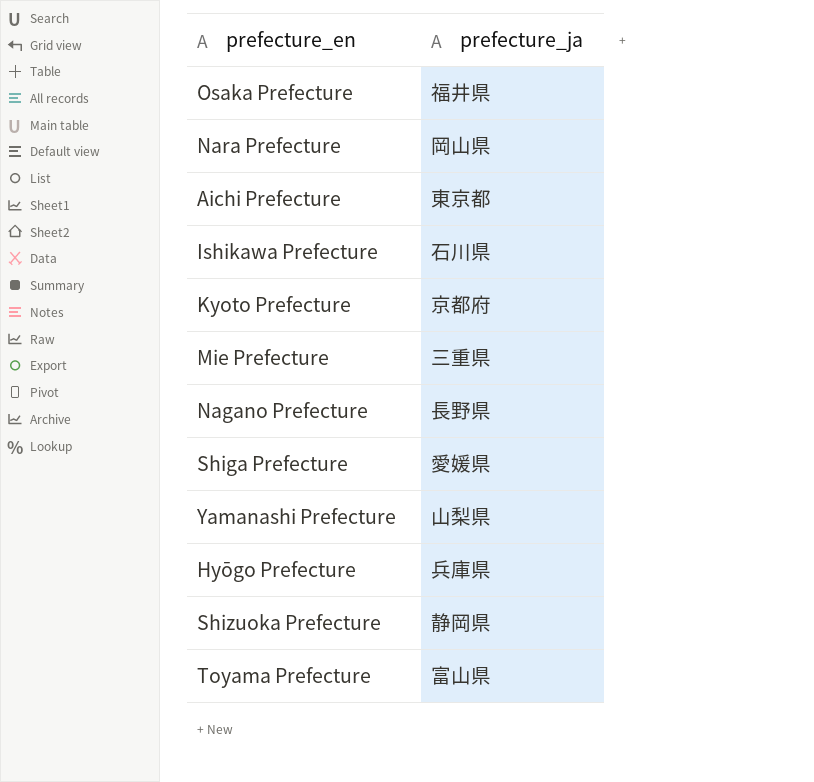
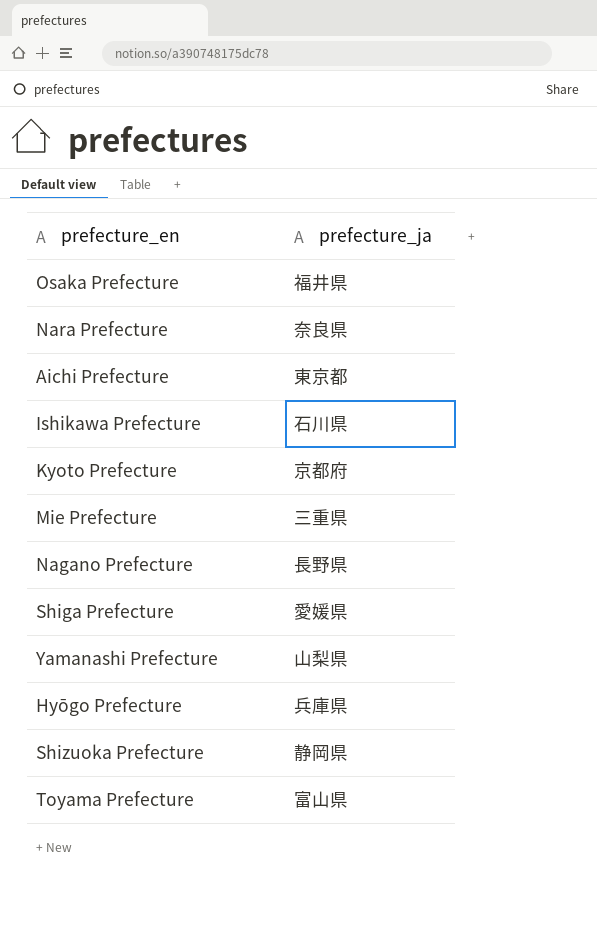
Nara Prefecture | prefecture_ja: 岡山県 -> 奈良県

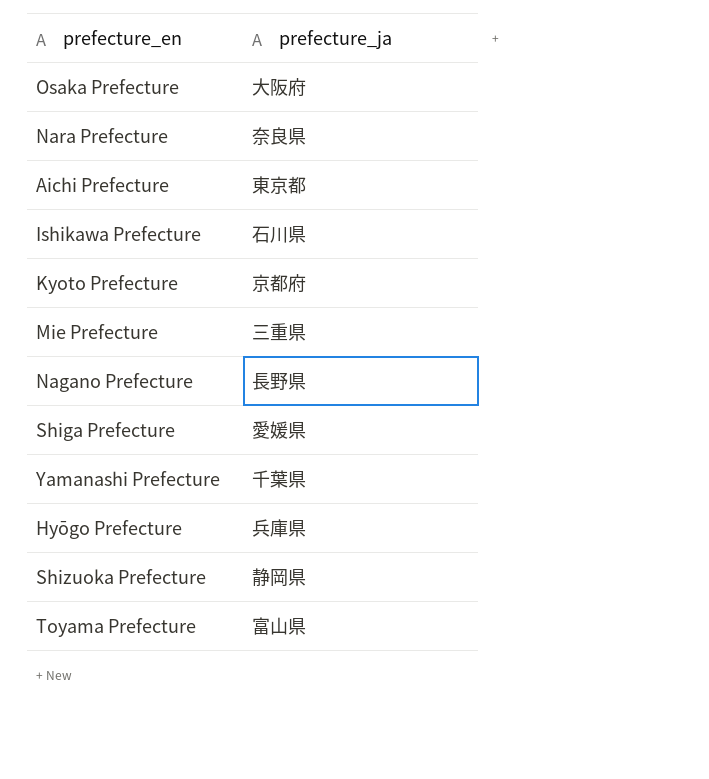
Osaka Prefecture | prefecture_ja: 福井県 -> 大阪府
Yamanashi Prefecture | prefecture_ja: 山梨県 -> 千葉県

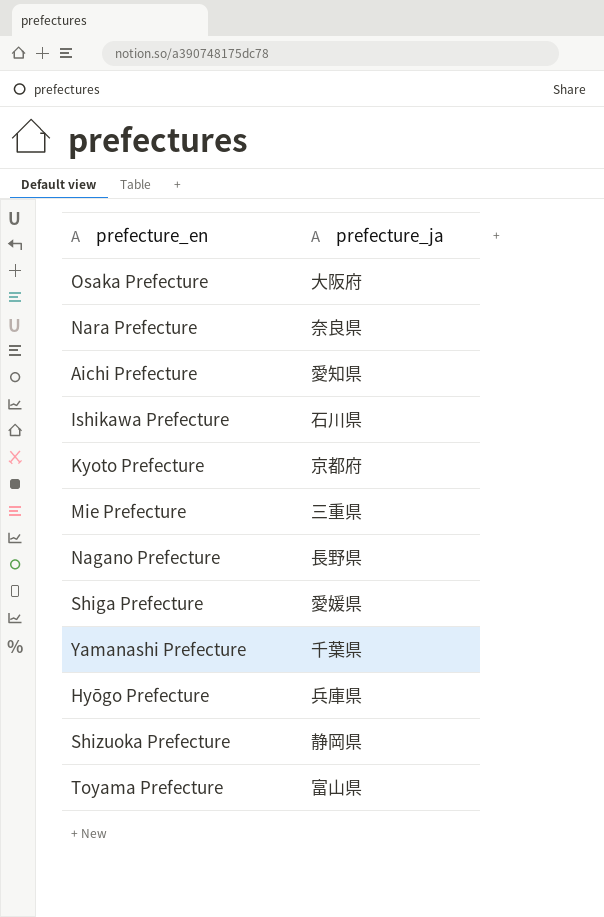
Aichi Prefecture | prefecture_ja: 東京都 -> 愛知県

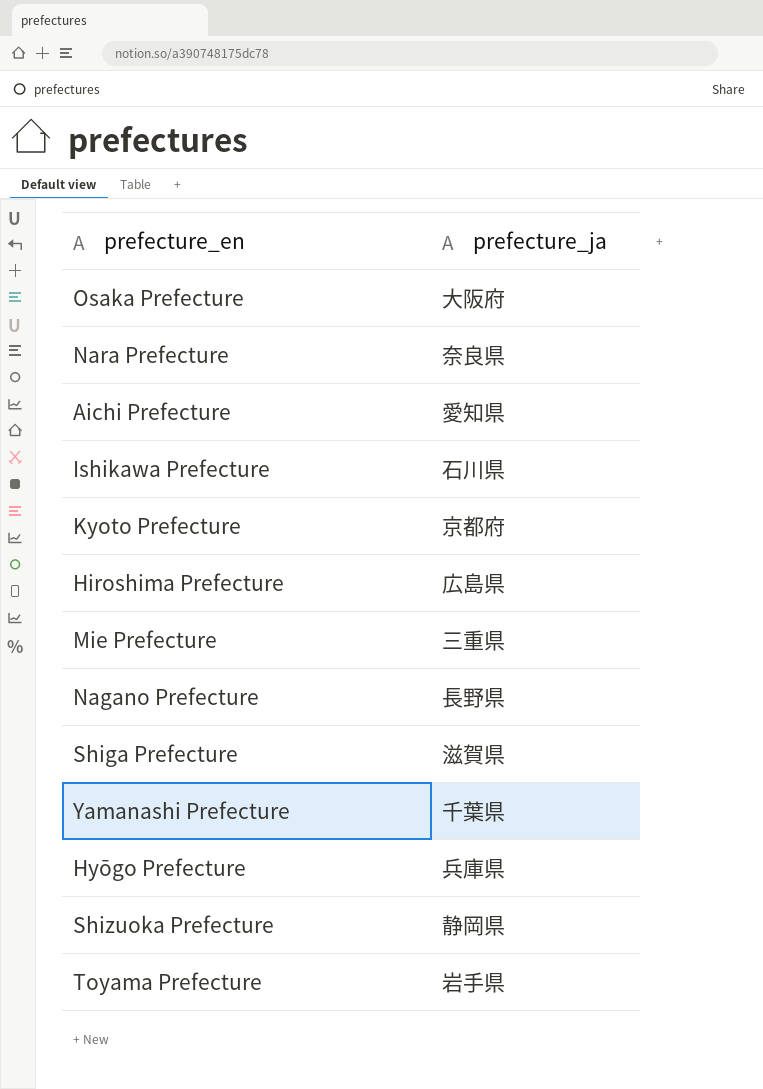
row Hiroshima Prefecture: none -> 広島県
Shiga Prefecture | prefecture_ja: 愛媛県 -> 滋賀県
Toyama Prefecture | prefecture_ja: 富山県 -> 岩手県

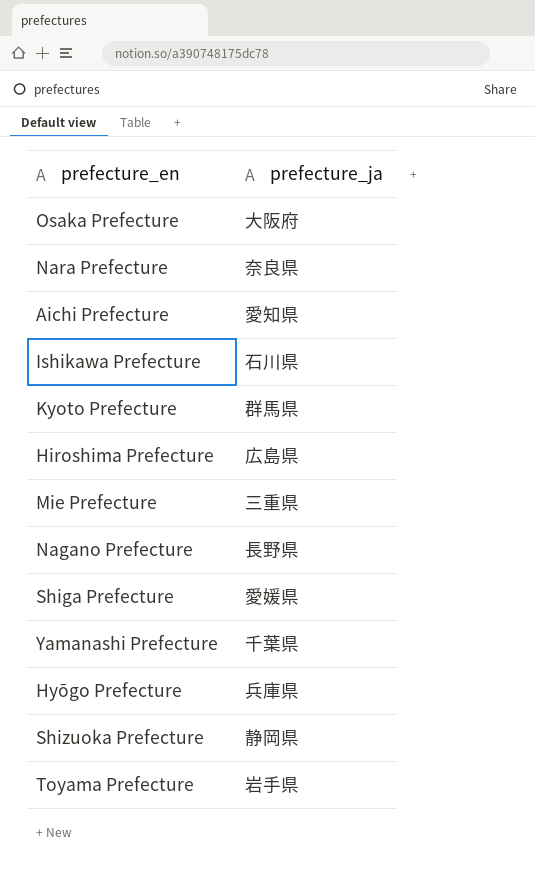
Kyoto Prefecture | prefecture_ja: 京都府 -> 群馬県
Shiga Prefecture | prefecture_ja: 滋賀県 -> 愛媛県

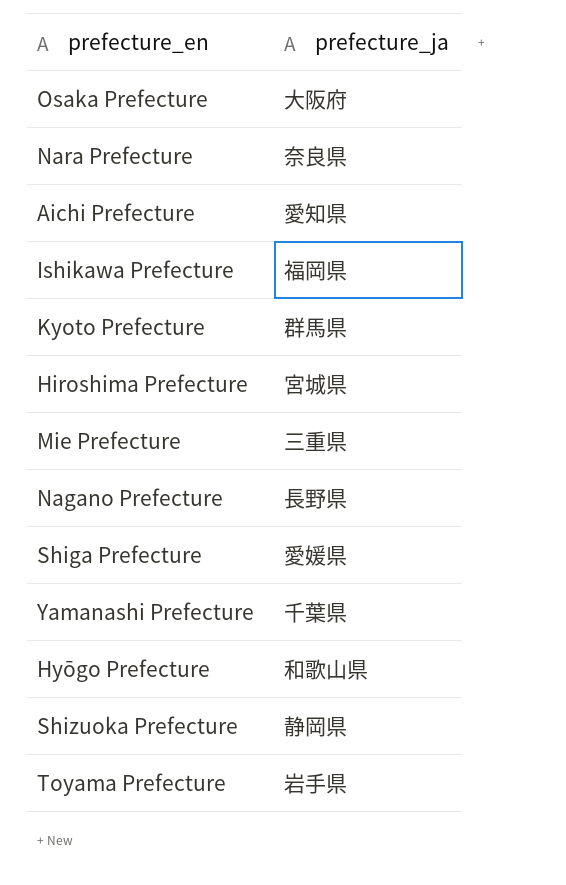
Ishikawa Prefecture | prefecture_ja: 石川県 -> 福岡県
Hiroshima Prefecture | prefecture_ja: 広島県 -> 宮城県
Hyōgo Prefecture | prefecture_ja: 兵庫県 -> 和歌山県

